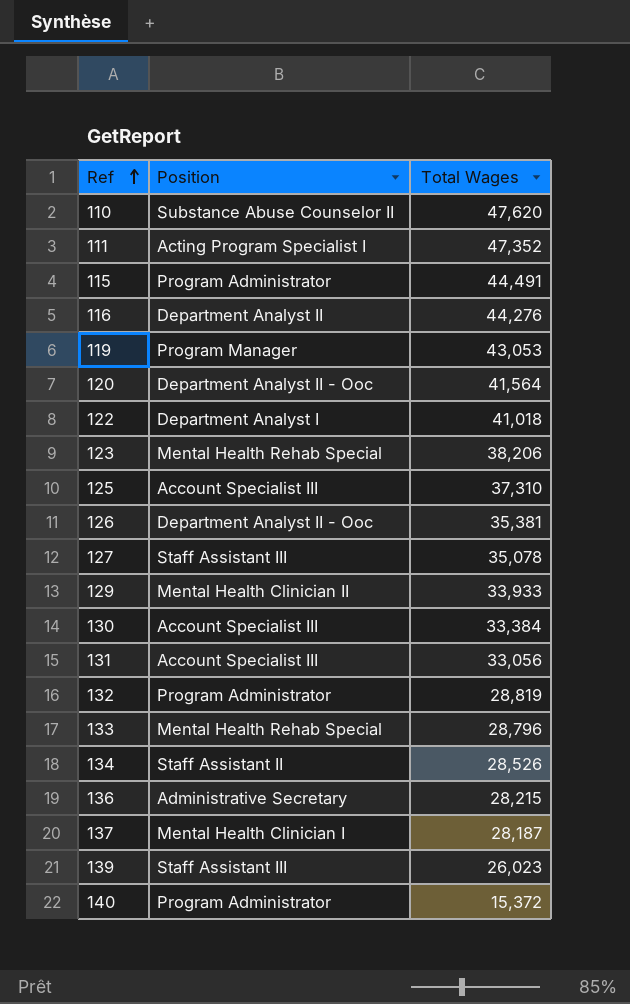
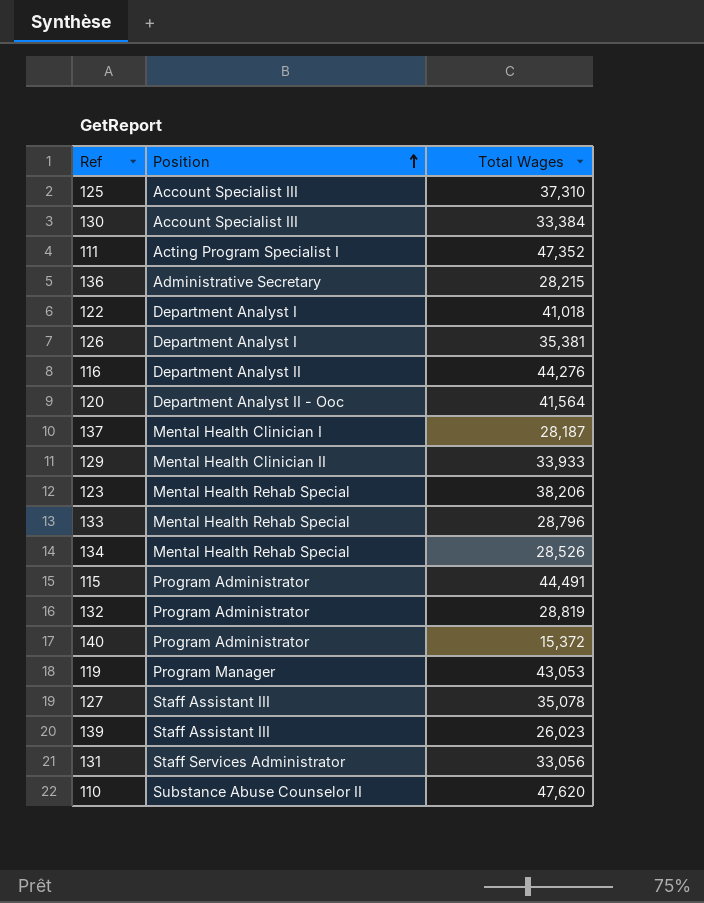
row order: Ref ascending -> Position ascending
126 | Position: Department Analyst II - Ooc -> Department Analyst I
134 | Position: Staff Assistant II -> Mental Health Rehab Special
131 | Position: Account Specialist III -> Staff Services Administrator

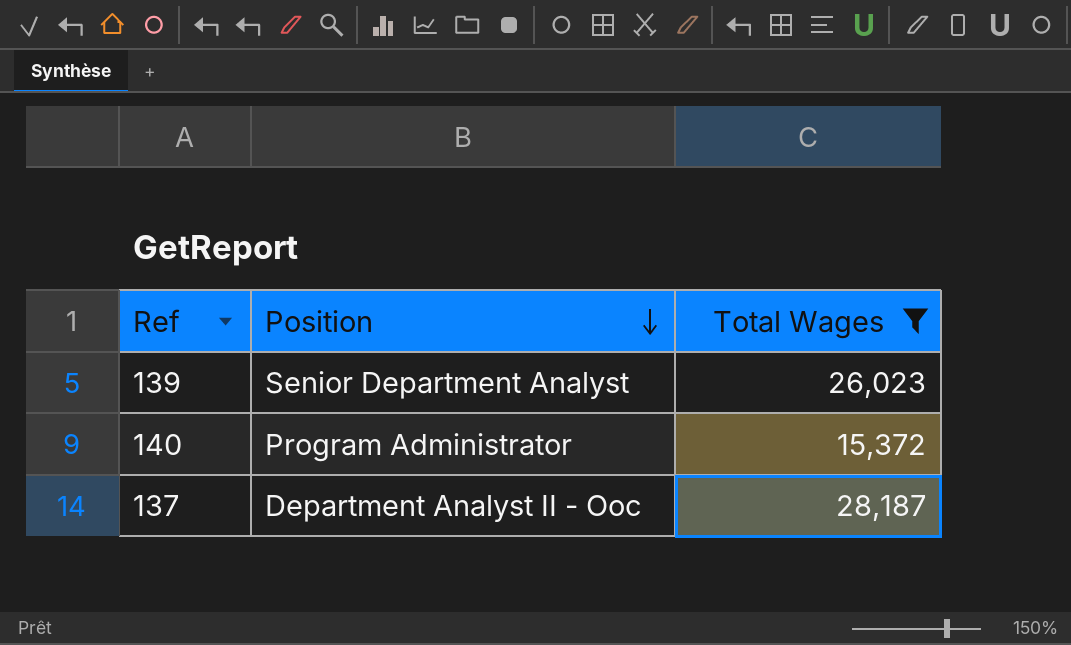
filter: none -> Total Wages <= 28,187
row order: Position ascending -> Position descending
139 | Position: Staff Assistant III -> Senior Department Analyst
137 | Position: Mental Health Clinician I -> Department Analyst II - Ooc

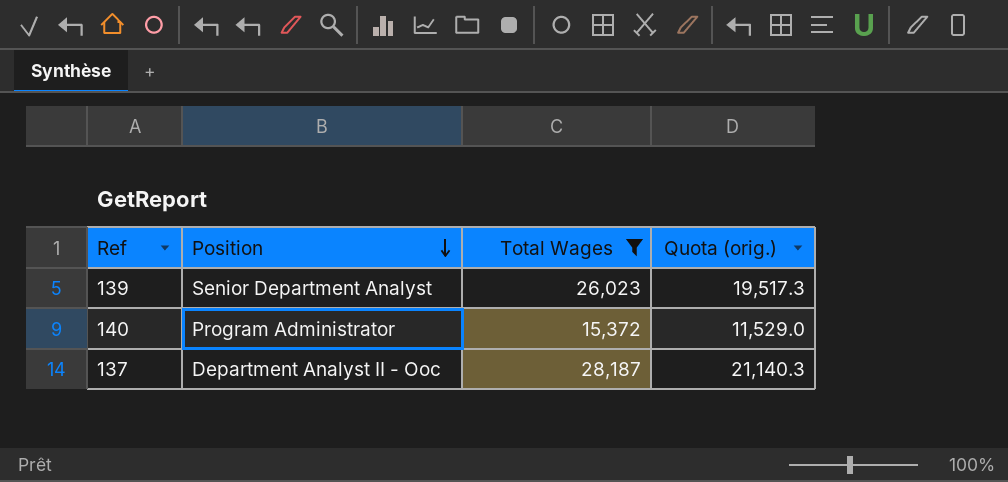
column Quota (orig.) | formula: none -> [Total Wages] * 0.75

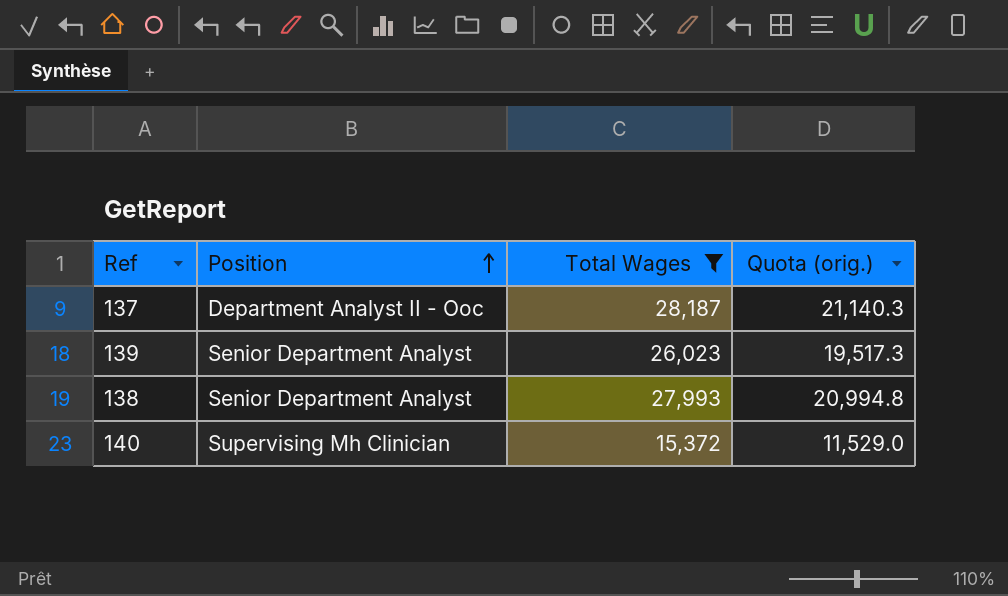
row order: Position descending -> Position ascending
row 138: none -> Senior Department Analyst | 27,993 | 20,994.8
140 | Position: Program Administrator -> Supervising Mh Clinician

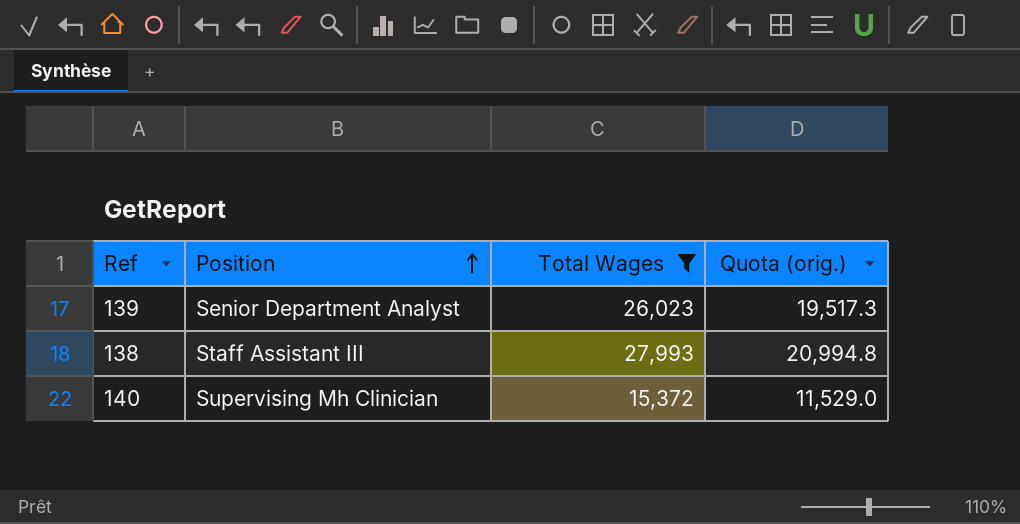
row 137: Department Analyst II - Ooc | 28,187 | 21,140.3 -> none
138 | Position: Senior Department Analyst -> Staff Assistant III

